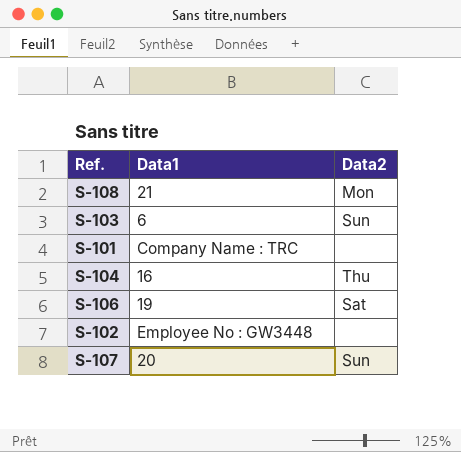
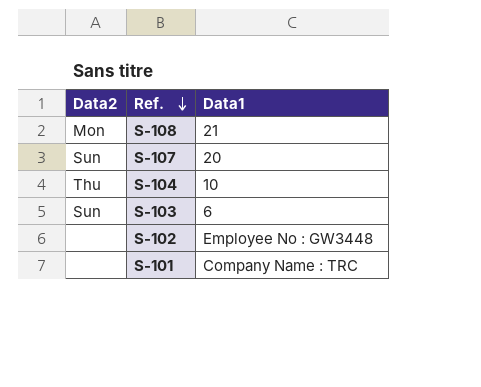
row order: none -> Ref. descending
column Data2 | position: 3 -> 1
row S-106: 19 | Sat -> none
S-104 | Data1: 16 -> 10

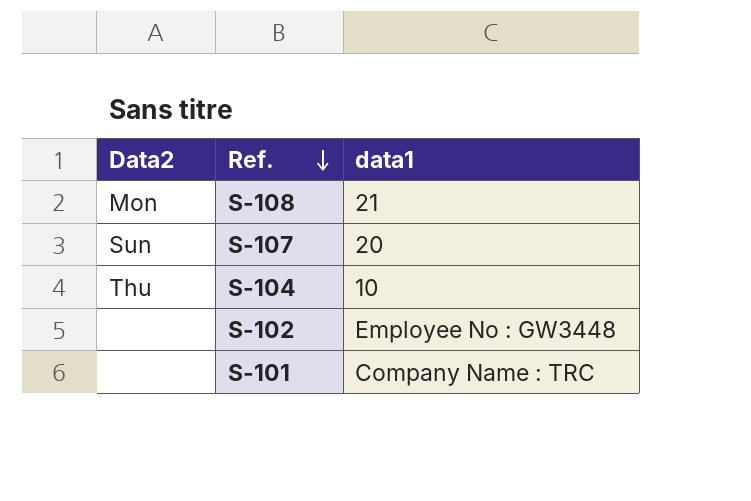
column name: Data1 -> data1
row S-103: Sun | 6 -> none

